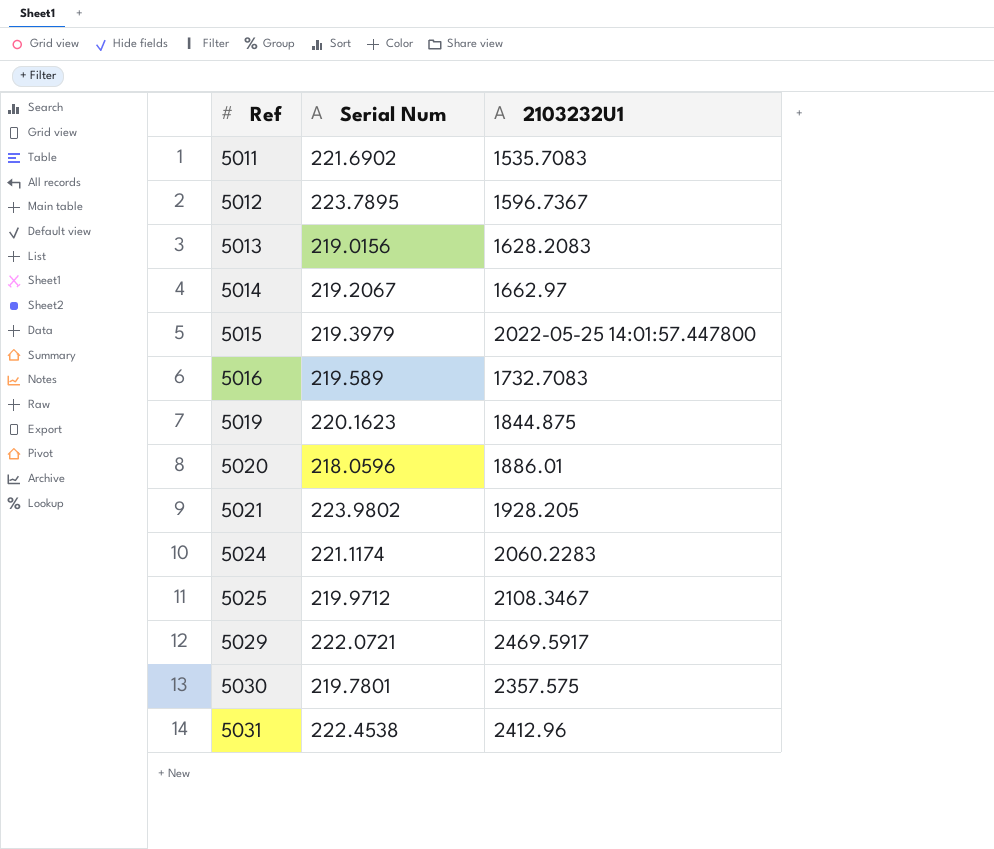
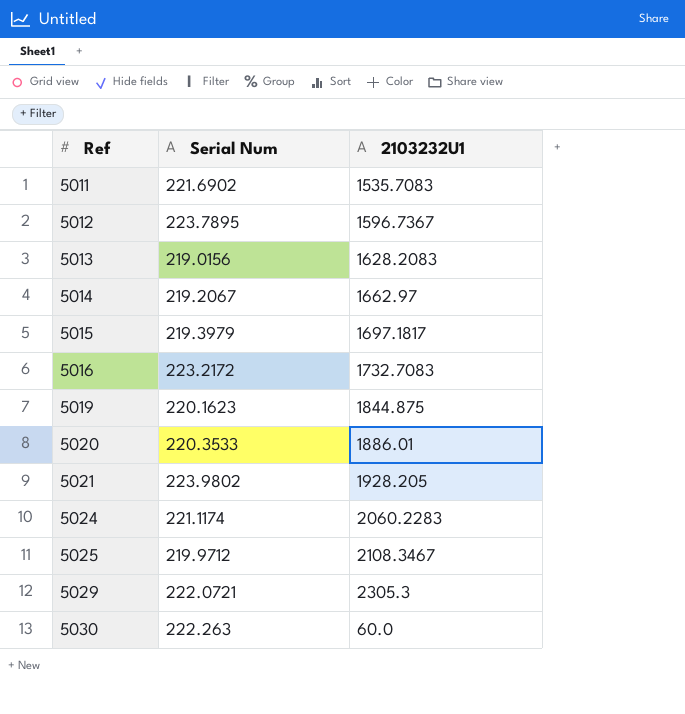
row 5031: 222.4538 | 2412.96 -> none
5015 | 2103232U1: 2022-05-25 14:01:57.447800 -> 1697.1817
5016 | Serial Num: 219.589 -> 223.2172
5020 | Serial Num: 218.0596 -> 220.3533
5029 | 2103232U1: 2469.5917 -> 2305.3
5030 | Serial Num: 219.7801 -> 222.263
5030 | 2103232U1: 2357.575 -> 60.0

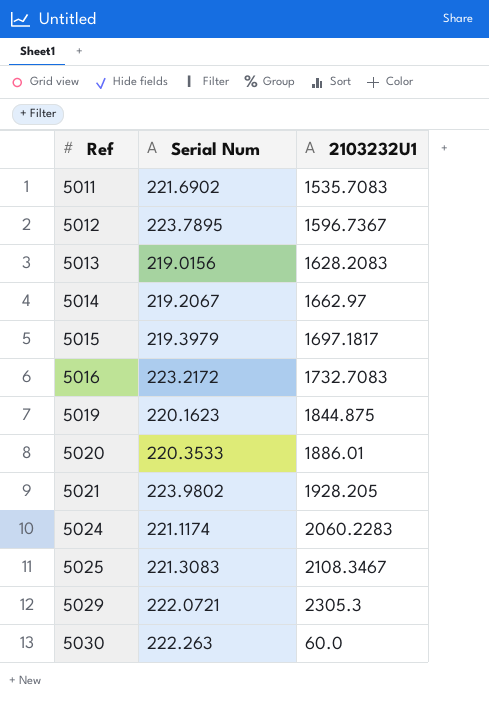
5025 | Serial Num: 219.9712 -> 221.3083

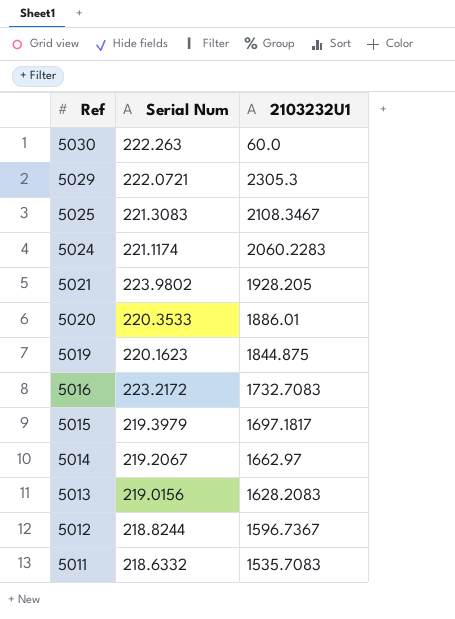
row order: Ref ascending -> Ref descending
5012 | Serial Num: 223.7895 -> 218.8244
5011 | Serial Num: 221.6902 -> 218.6332

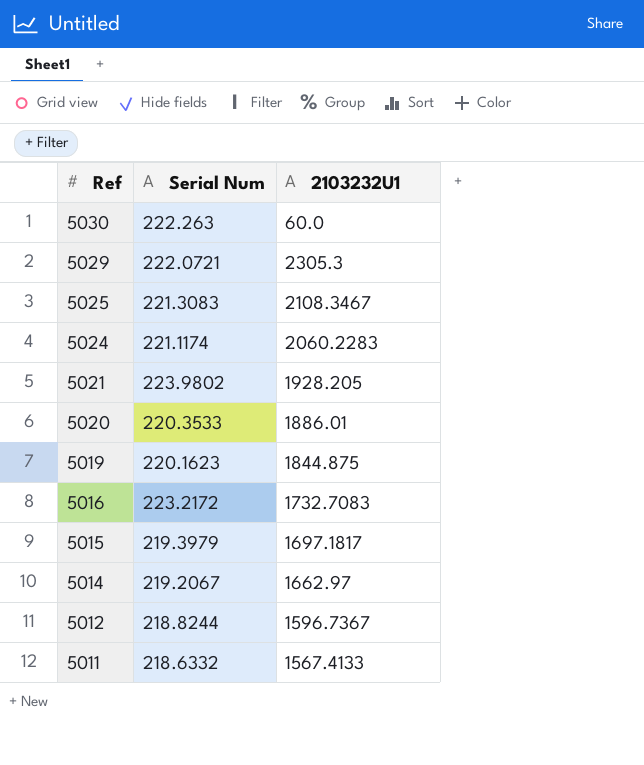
row 5013: 219.0156 | 1628.2083 -> none
5011 | 2103232U1: 1535.7083 -> 1567.4133

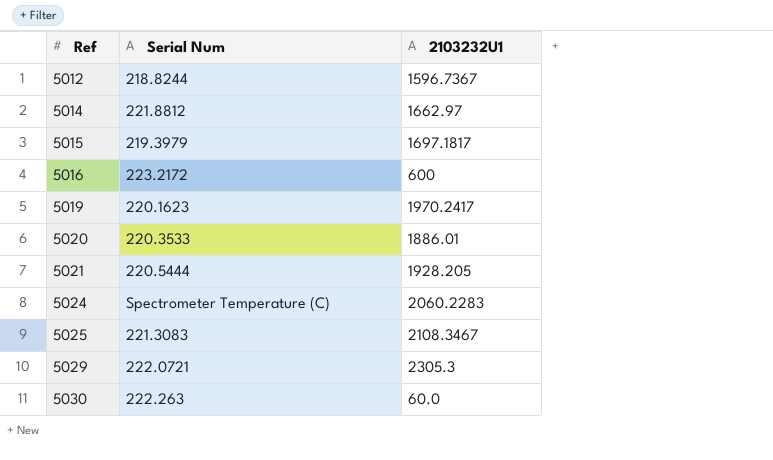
row order: Ref descending -> Ref ascending
row 5011: 218.6332 | 1567.4133 -> none
5014 | Serial Num: 219.2067 -> 221.8812
5016 | 2103232U1: 1732.7083 -> 600
5019 | 2103232U1: 1844.875 -> 1970.2417
5021 | Serial Num: 223.9802 -> 220.5444
5024 | Serial Num: 221.1174 -> Spectrometer Temperature (C)

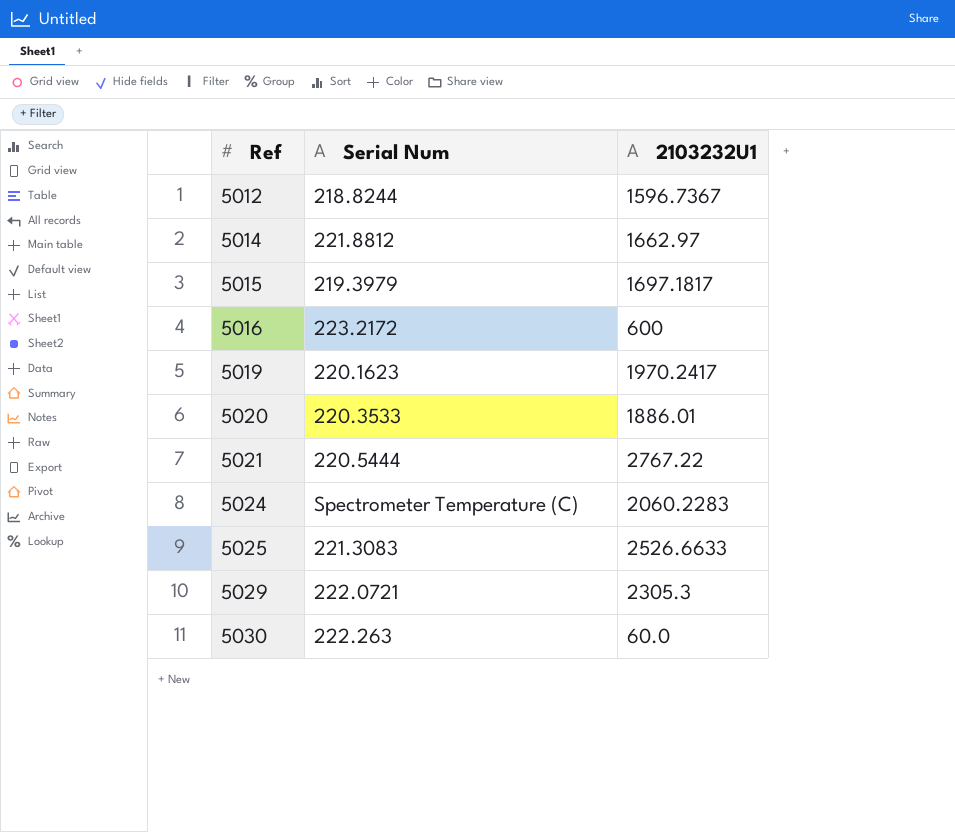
5021 | 2103232U1: 1928.205 -> 2767.22
5025 | 2103232U1: 2108.3467 -> 2526.6633

